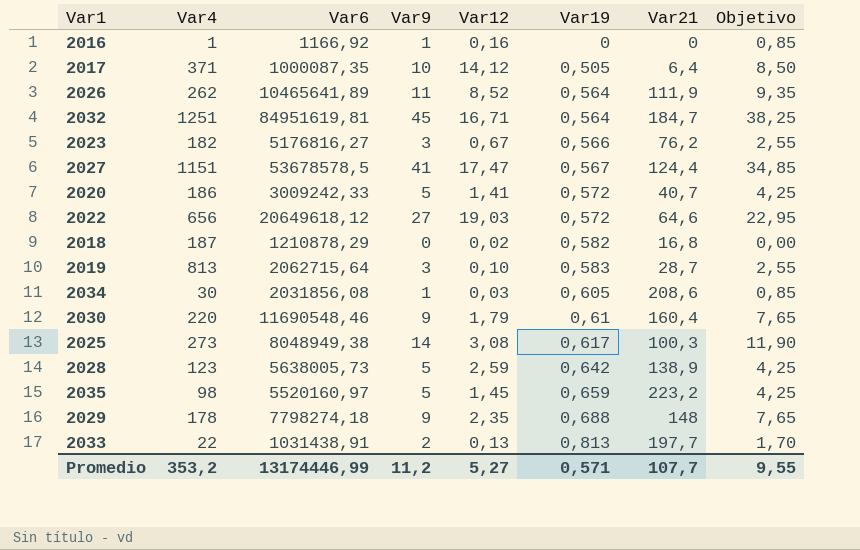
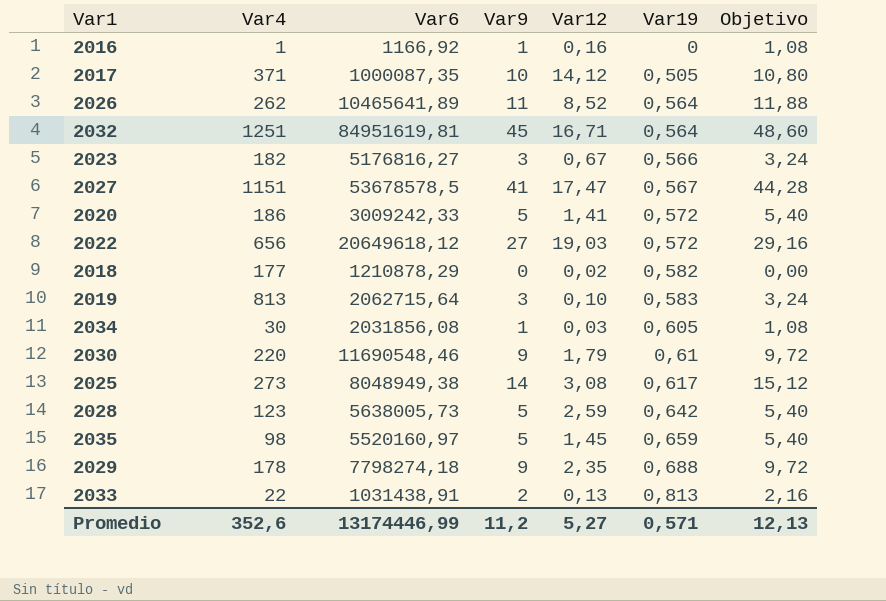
column Var21 | position: 7 -> none
column Objetivo | formula: [Var9] * 0,85 -> [Var9] * 1,08
2018 | Var4: 187 -> 177
Promedio | Var4: 353,2 -> 352,6
Promedio | Objetivo: 9,55 -> 12,13

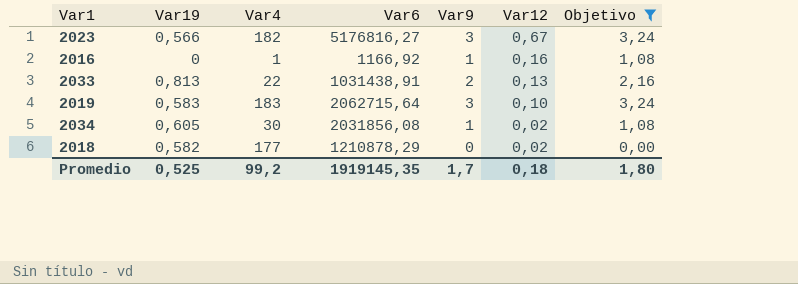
filter: none -> Objetivo <= 3,24
row order: Var19 ascending -> Var12 descending
column Var19 | position: 6 -> 2
2019 | Var4: 813 -> 183
2034 | Var12: 0,03 -> 0,02
Promedio | Var19: 0,571 -> 0,525
Promedio | Var4: 352,6 -> 99,2
Promedio | Var6: 13174446,99 -> 1919145,35
Promedio | Var9: 11,2 -> 1,7
Promedio | Var12: 5,27 -> 0,18
Promedio | Objetivo: 12,13 -> 1,80

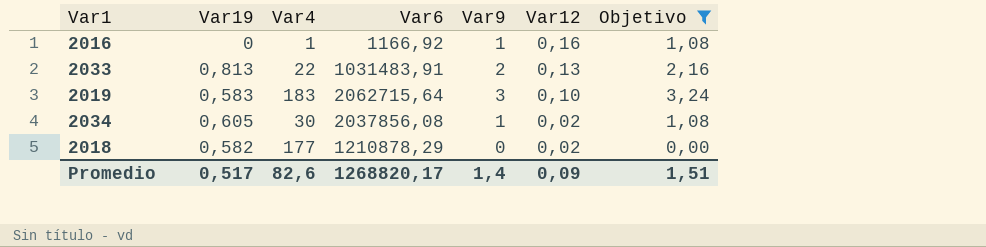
row 2023: 0,566 | 182 | 5176816,27 | 3 | 0,67 | 3,24 -> none
2033 | Var6: 1031438,91 -> 1031483,91
2034 | Var6: 2031856,08 -> 2037856,08
Promedio | Var19: 0,525 -> 0,517
Promedio | Var4: 99,2 -> 82,6
Promedio | Var6: 1919145,35 -> 1268820,17
Promedio | Var9: 1,7 -> 1,4
Promedio | Var12: 0,18 -> 0,09
Promedio | Objetivo: 1,80 -> 1,51

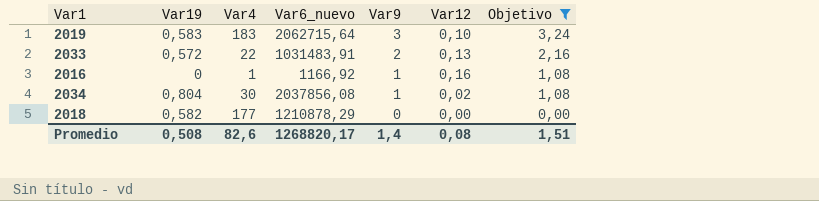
row order: Var12 descending -> Var9 descending
column name: Var6 -> Var6_nuevo
2033 | Var19: 0,813 -> 0,572
2034 | Var19: 0,605 -> 0,804
2018 | Var12: 0,02 -> 0,00
Promedio | Var19: 0,517 -> 0,508
Promedio | Var12: 0,09 -> 0,08

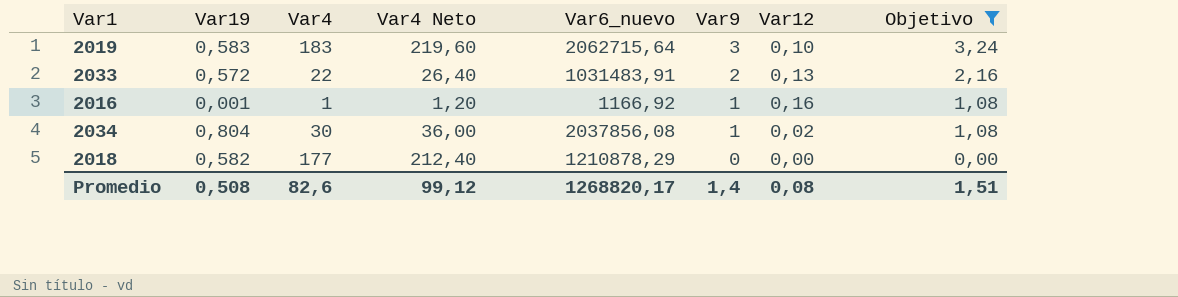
column Var4 Neto | formula: none -> [Var4] * 1,2
2016 | Var19: 0 -> 0,001

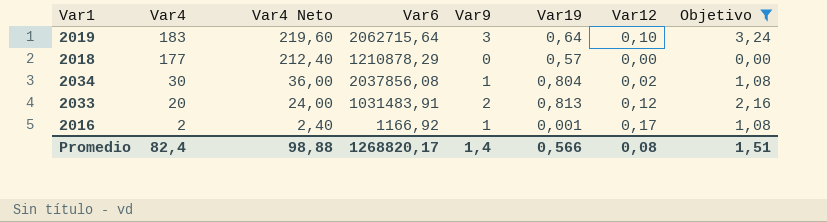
row order: Var9 descending -> Var4 descending
column name: Var6_nuevo -> Var6
column Var19 | position: 2 -> 6
2019 | Var19: 0,583 -> 0,64
2018 | Var19: 0,582 -> 0,57
2033 | Var4: 22 -> 20
2033 | Var4 Neto: 26,40 -> 24,00
2033 | Var19: 0,572 -> 0,813
2033 | Var12: 0,13 -> 0,12
2016 | Var4: 1 -> 2
2016 | Var4 Neto: 1,20 -> 2,40
2016 | Var12: 0,16 -> 0,17
Promedio | Var4: 82,6 -> 82,4
Promedio | Var4 Neto: 99,12 -> 98,88
Promedio | Var19: 0,508 -> 0,566

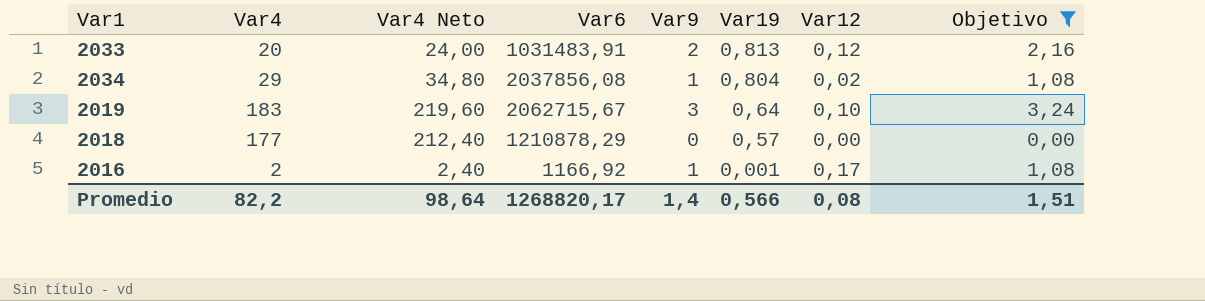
row order: Var4 descending -> Var19 descending
2034 | Var4: 30 -> 29
2034 | Var4 Neto: 36,00 -> 34,80
2019 | Var6: 2062715,64 -> 2062715,67
Promedio | Var4: 82,4 -> 82,2
Promedio | Var4 Neto: 98,88 -> 98,64

